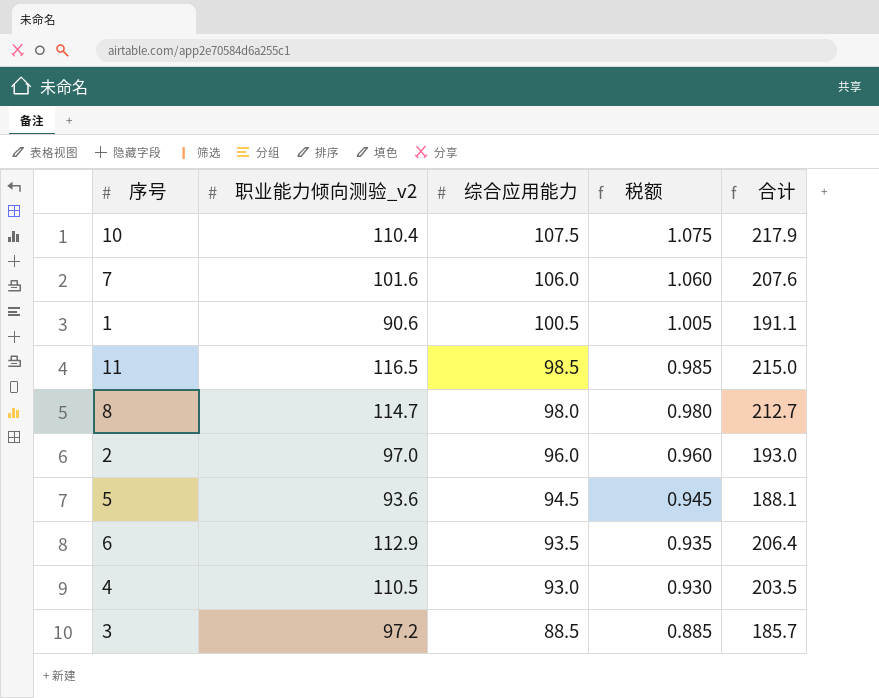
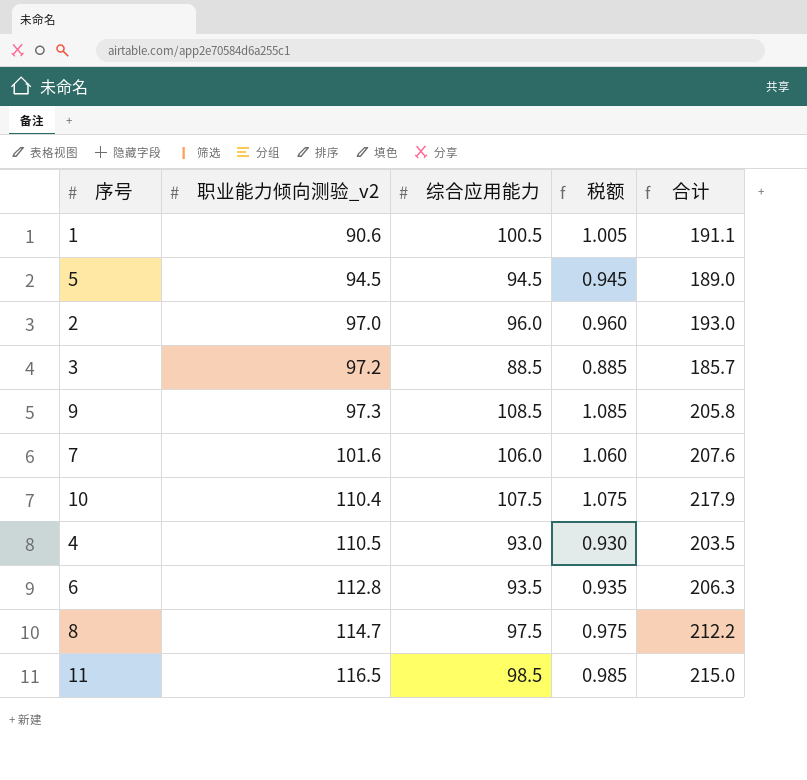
row order: 综合应用能力 descending -> 职业能力倾向测验_v2 ascending
5 | 职业能力倾向测验_v2: 93.6 -> 94.5
5 | 合计: 188.1 -> 189.0
row 9: none -> 97.3 | 108.5 | 1.085 | 205.8
6 | 职业能力倾向测验_v2: 112.9 -> 112.8
6 | 合计: 206.4 -> 206.3
8 | 综合应用能力: 98.0 -> 97.5
8 | 税额: 0.980 -> 0.975
8 | 合计: 212.7 -> 212.2

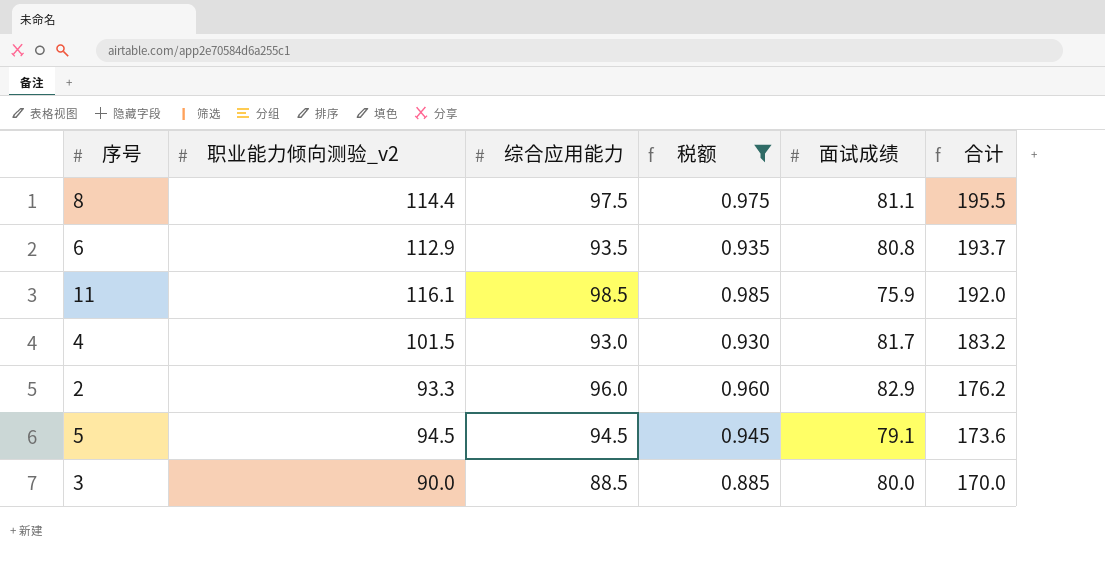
filter: none -> 税额 <= 0.985
row order: 职业能力倾向测验_v2 ascending -> 合计 descending
column 面试成绩 | position: none -> 5
column 合计 | formula: [职业能力倾向测验_v2] + [综合应用能力] -> [职业能力倾向测验_v2] + [面试成绩]
8 | 职业能力倾向测验_v2: 114.7 -> 114.4
6 | 职业能力倾向测验_v2: 112.8 -> 112.9
11 | 职业能力倾向测验_v2: 116.5 -> 116.1
4 | 职业能力倾向测验_v2: 110.5 -> 101.5
2 | 职业能力倾向测验_v2: 97.0 -> 93.3
3 | 职业能力倾向测验_v2: 97.2 -> 90.0

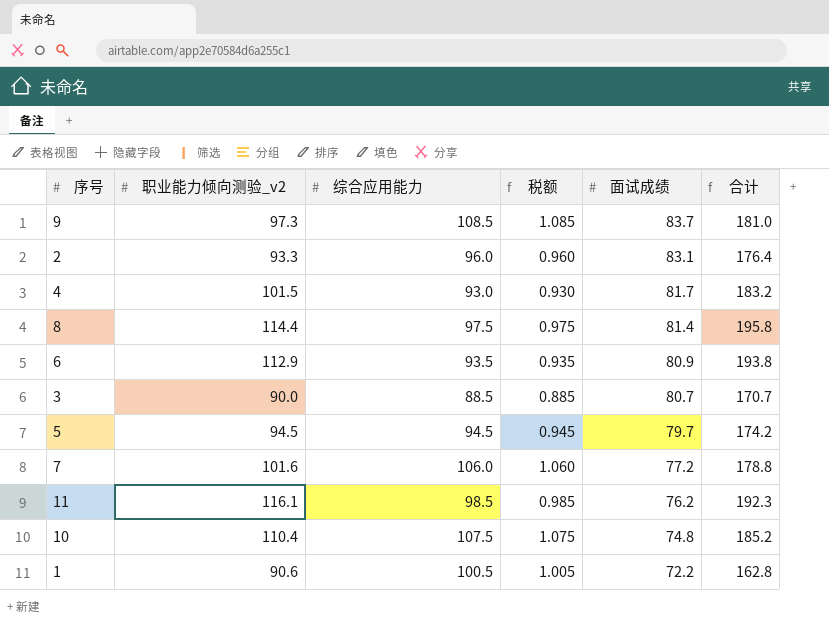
filter: 税额 <= 0.985 -> none
row order: 合计 descending -> 面试成绩 descending
2 | 面试成绩: 82.9 -> 83.1
2 | 合计: 176.2 -> 176.4
8 | 面试成绩: 81.1 -> 81.4
8 | 合计: 195.5 -> 195.8
6 | 面试成绩: 80.8 -> 80.9
6 | 合计: 193.7 -> 193.8
3 | 面试成绩: 80.0 -> 80.7
3 | 合计: 170.0 -> 170.7
5 | 面试成绩: 79.1 -> 79.7
5 | 合计: 173.6 -> 174.2
11 | 面试成绩: 75.9 -> 76.2
11 | 合计: 192.0 -> 192.3

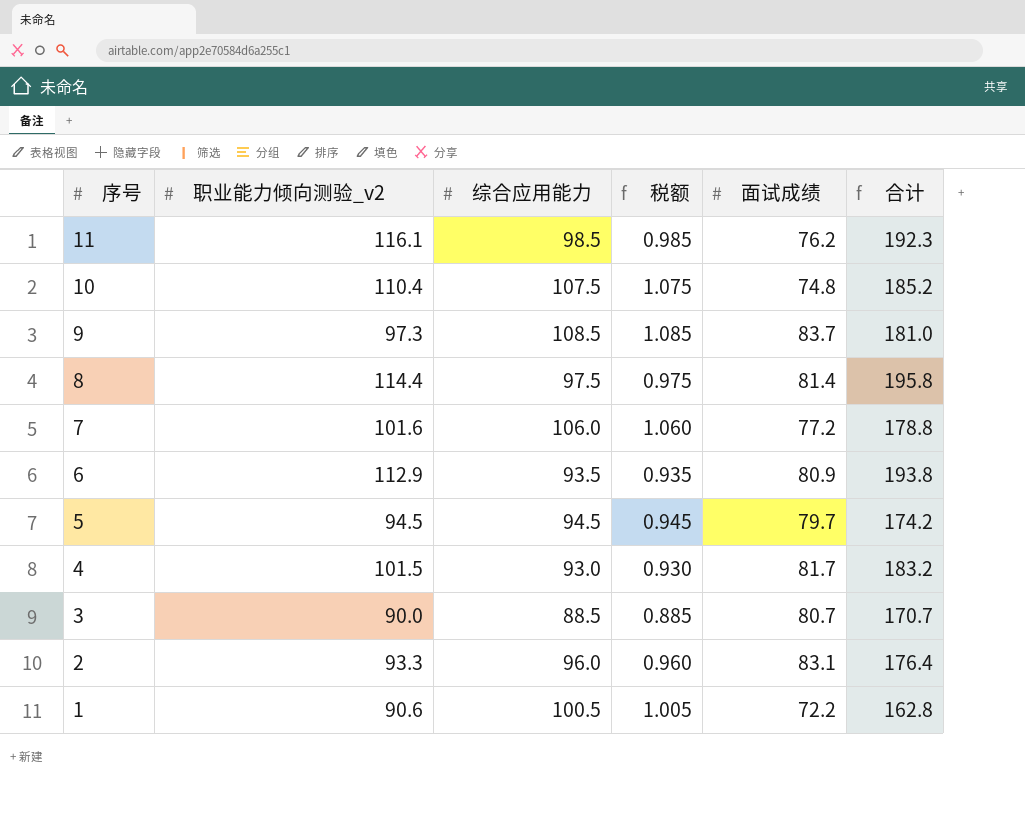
row order: 面试成绩 descending -> 序号 descending

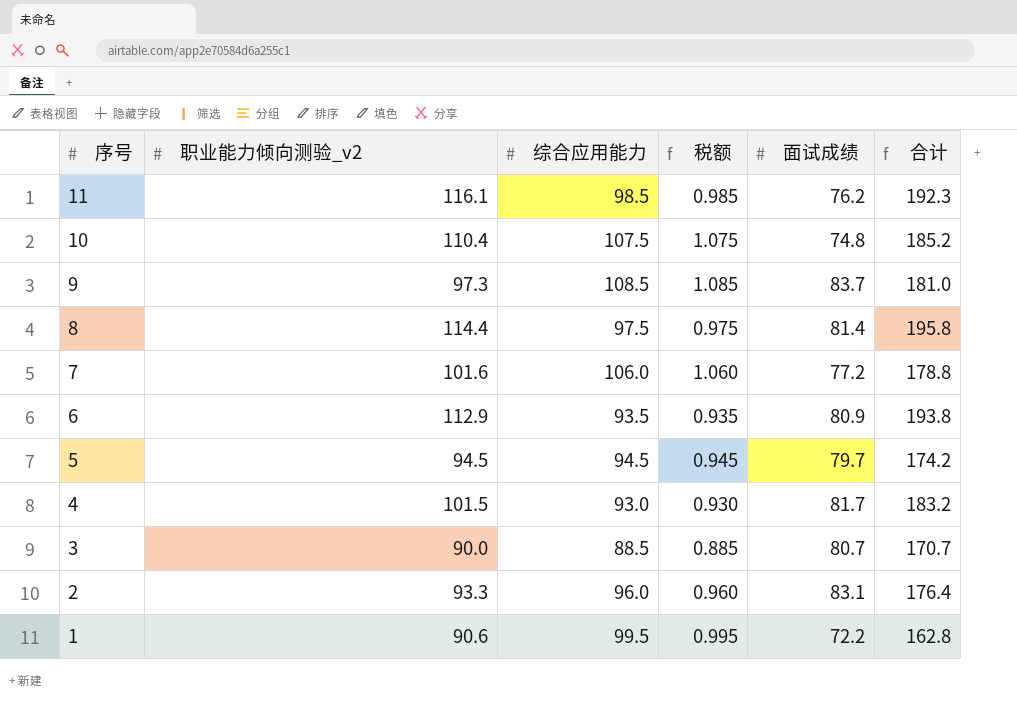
1 | 综合应用能力: 100.5 -> 99.5
1 | 税额: 1.005 -> 0.995

